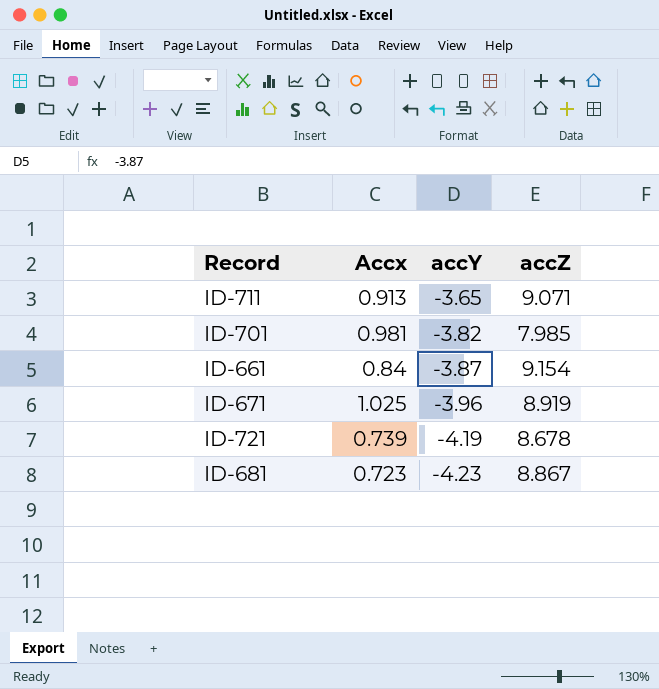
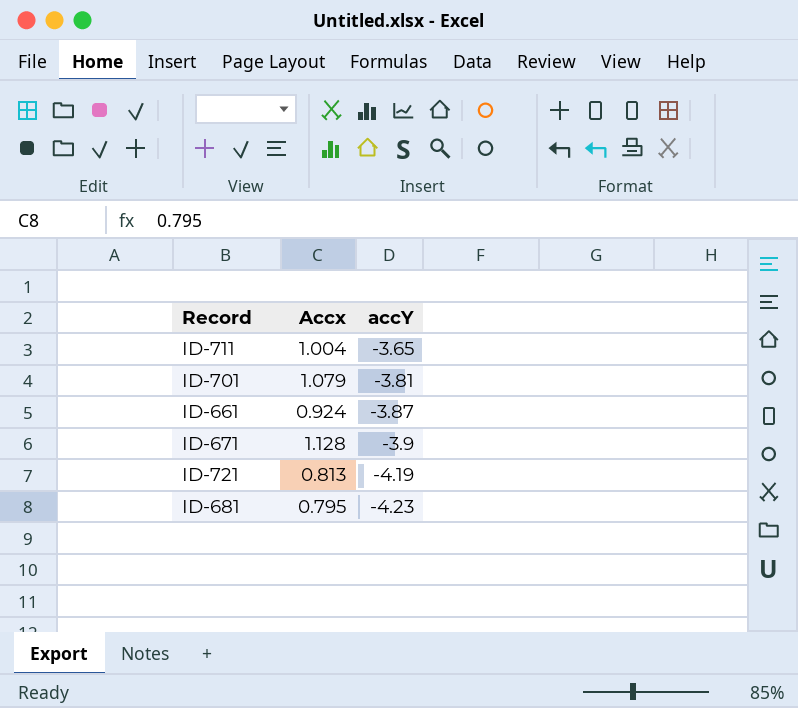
column accZ | position: 4 -> none
ID-711 | Accx: 0.913 -> 1.004
ID-701 | Accx: 0.981 -> 1.079
ID-701 | accY: -3.82 -> -3.81
ID-661 | Accx: 0.84 -> 0.924
ID-671 | Accx: 1.025 -> 1.128
ID-671 | accY: -3.96 -> -3.9
ID-721 | Accx: 0.739 -> 0.813
ID-681 | Accx: 0.723 -> 0.795

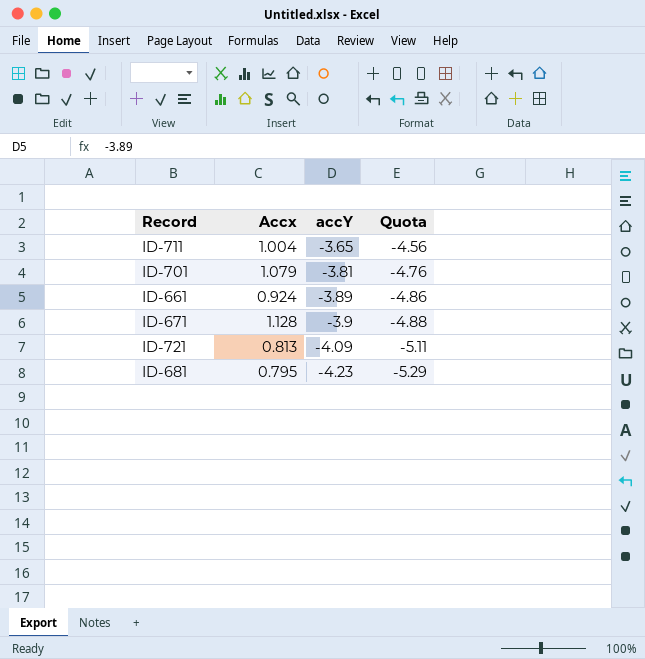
column Quota | formula: none -> [accY] * 1.25
ID-661 | accY: -3.87 -> -3.89
ID-721 | accY: -4.19 -> -4.09

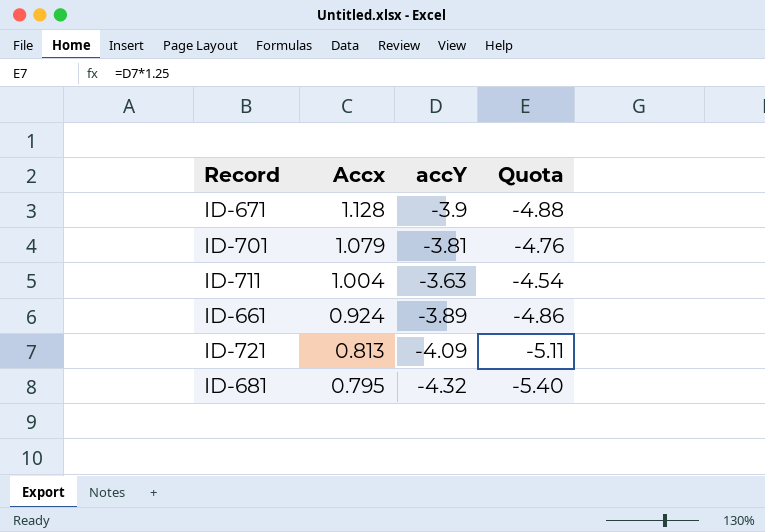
row order: accY descending -> Accx descending
ID-711 | accY: -3.65 -> -3.63
ID-711 | Quota: -4.56 -> -4.54
ID-681 | accY: -4.23 -> -4.32
ID-681 | Quota: -5.29 -> -5.40

